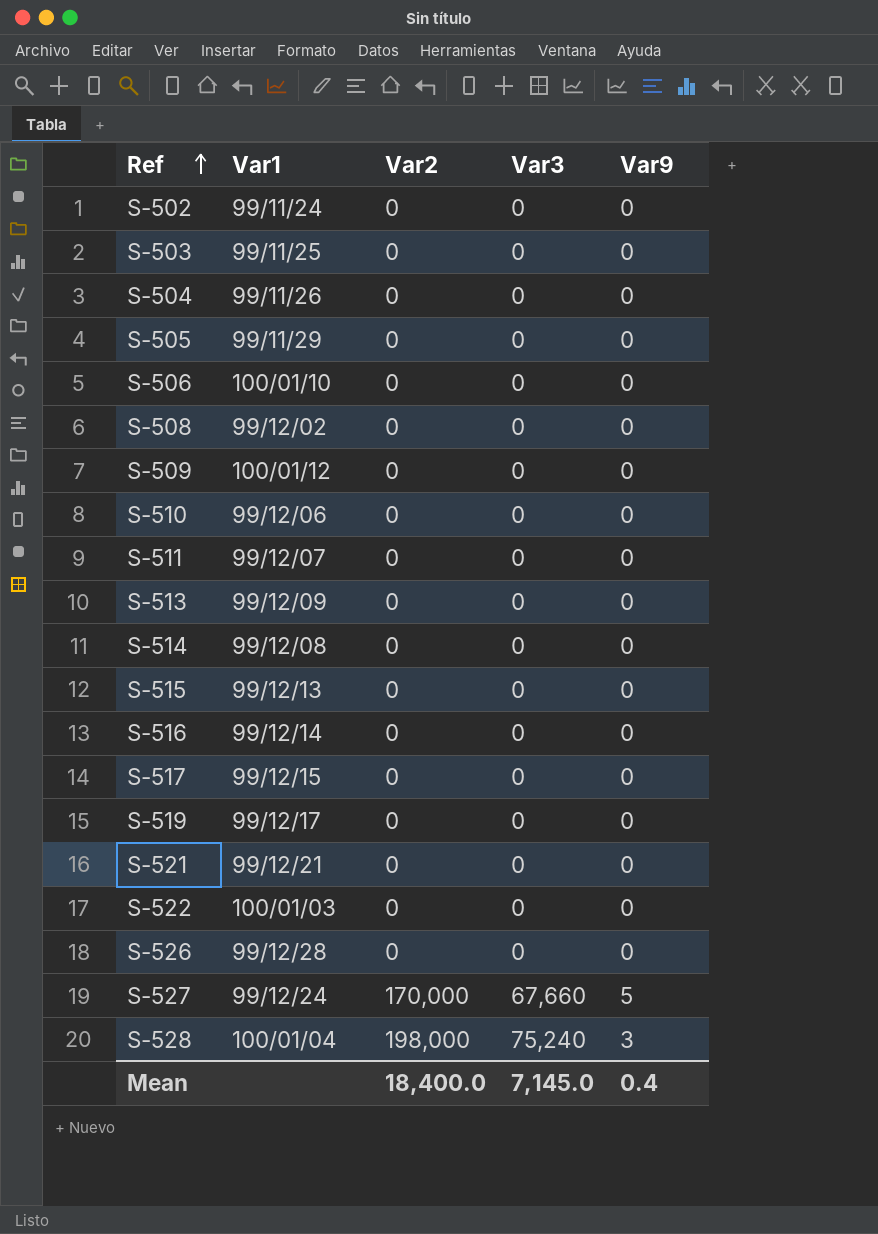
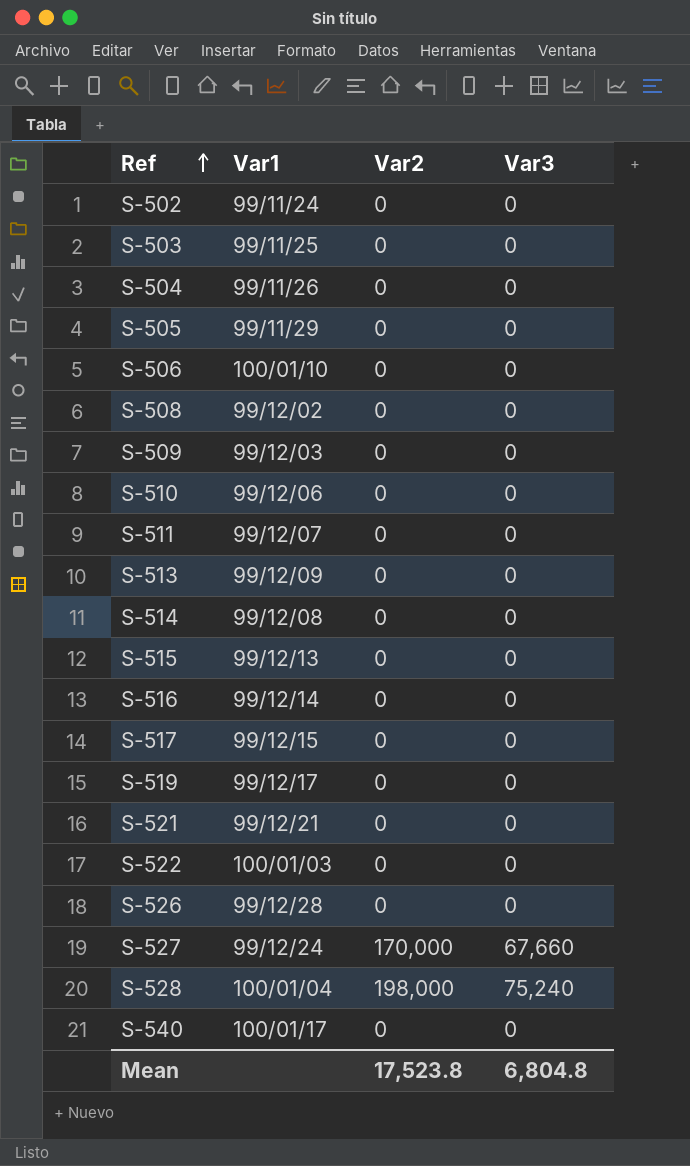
column Var9 | position: 5 -> none
S-509 | Var1: 100/01/12 -> 99/12/03
row S-540: none -> 100/01/17 | 0 | 0
Mean | Var2: 18,400.0 -> 17,523.8
Mean | Var3: 7,145.0 -> 6,804.8

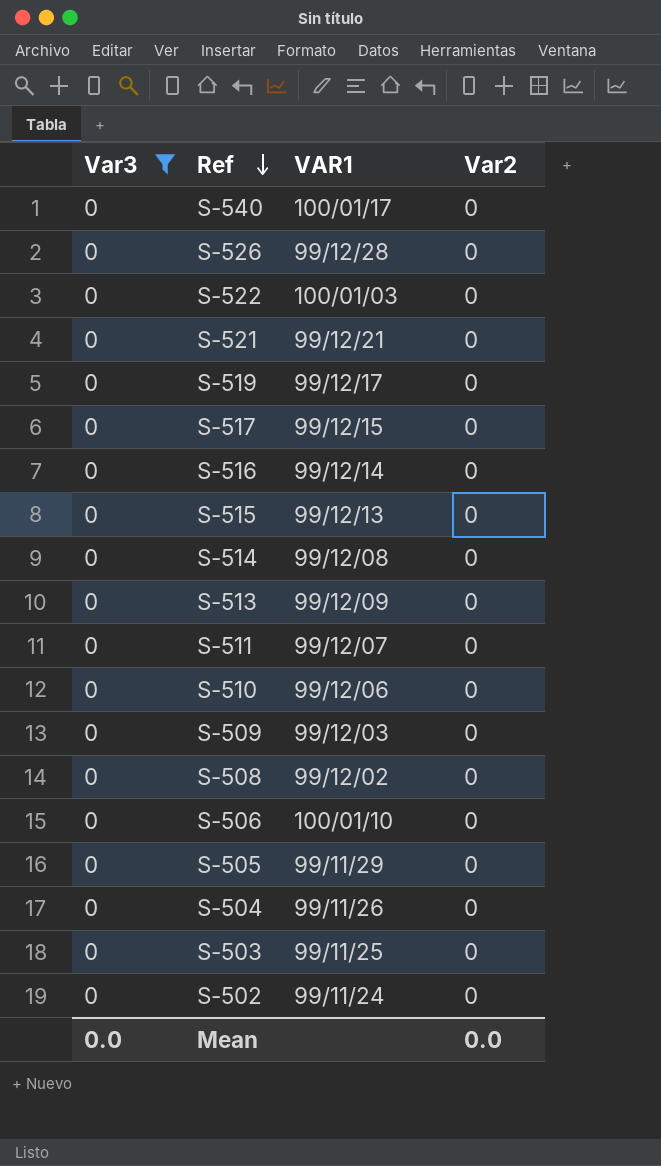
filter: none -> Var3 = 0
row order: Ref ascending -> Ref descending
column Var3 | position: 4 -> 1
column name: Var1 -> VAR1
Mean | Var3: 6,804.8 -> 0.0
Mean | Var2: 17,523.8 -> 0.0

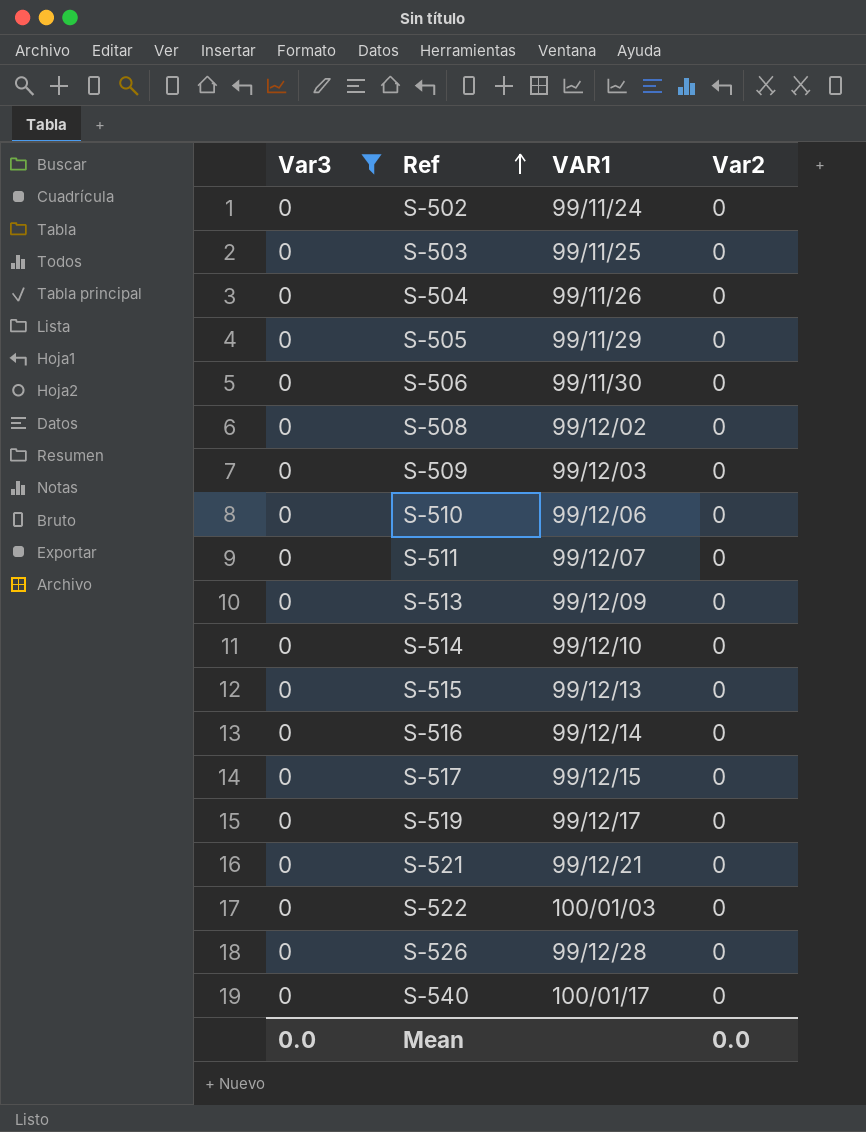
row order: Ref descending -> Ref ascending
S-506 | VAR1: 100/01/10 -> 99/11/30
S-514 | VAR1: 99/12/08 -> 99/12/10

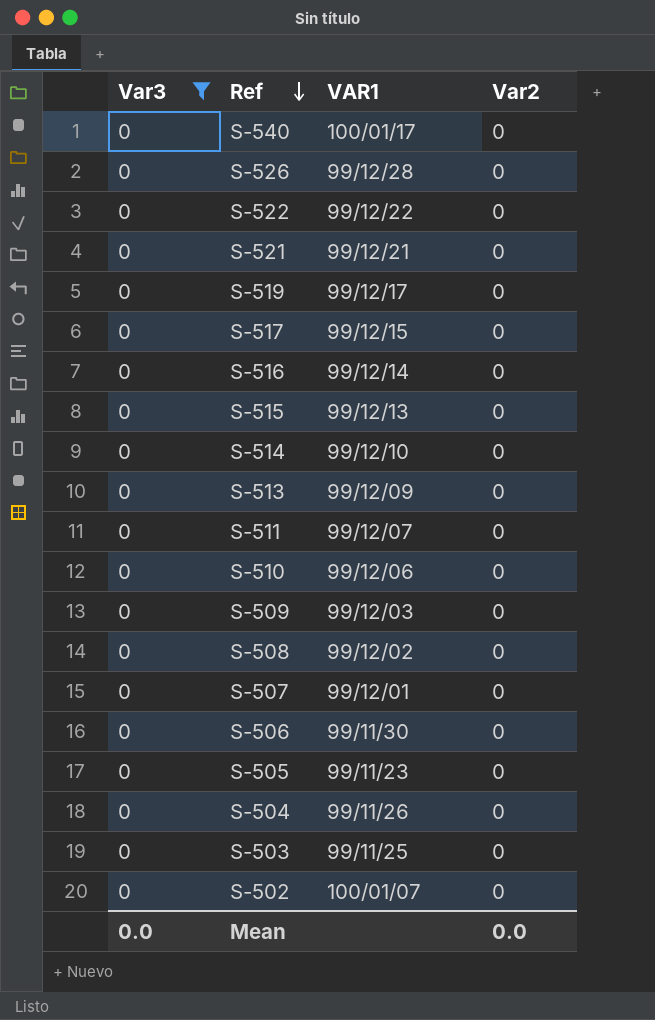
row order: Ref ascending -> Ref descending
S-522 | VAR1: 100/01/03 -> 99/12/22
row S-507: none -> 0 | 99/12/01 | 0
S-505 | VAR1: 99/11/29 -> 99/11/23
S-502 | VAR1: 99/11/24 -> 100/01/07

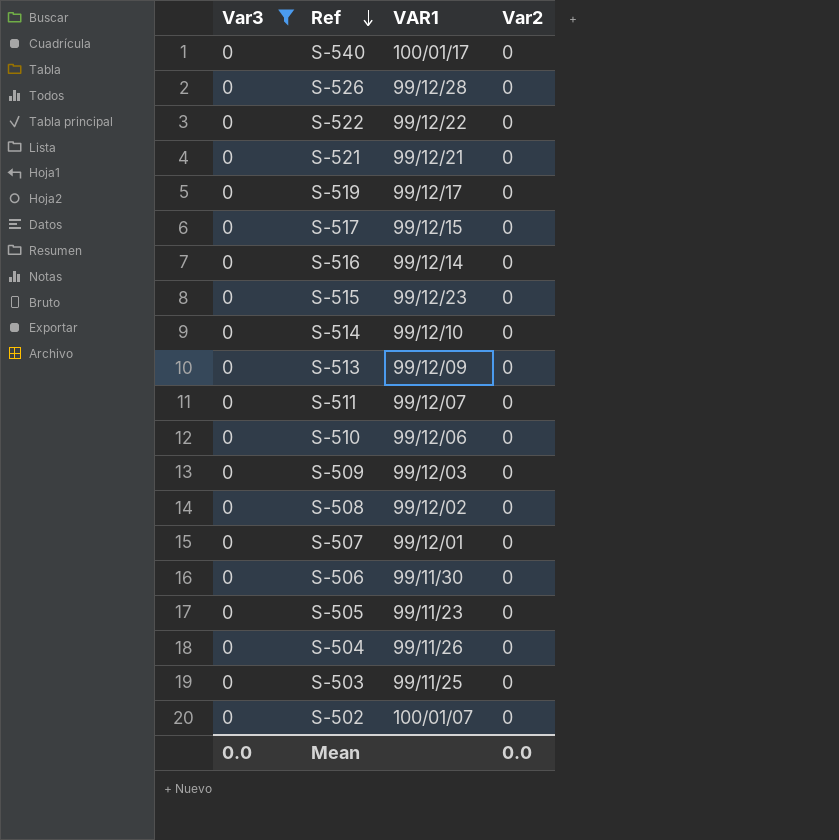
S-515 | VAR1: 99/12/13 -> 99/12/23

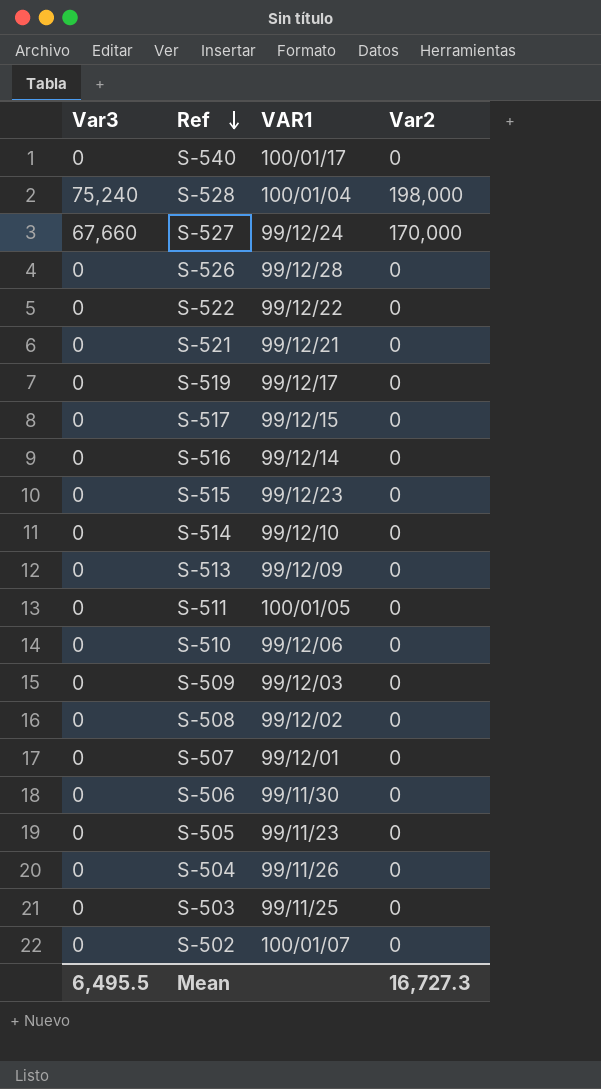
filter: Var3 = 0 -> none
S-511 | VAR1: 99/12/07 -> 100/01/05
Mean | Var3: 0.0 -> 6,495.5
Mean | Var2: 0.0 -> 16,727.3

